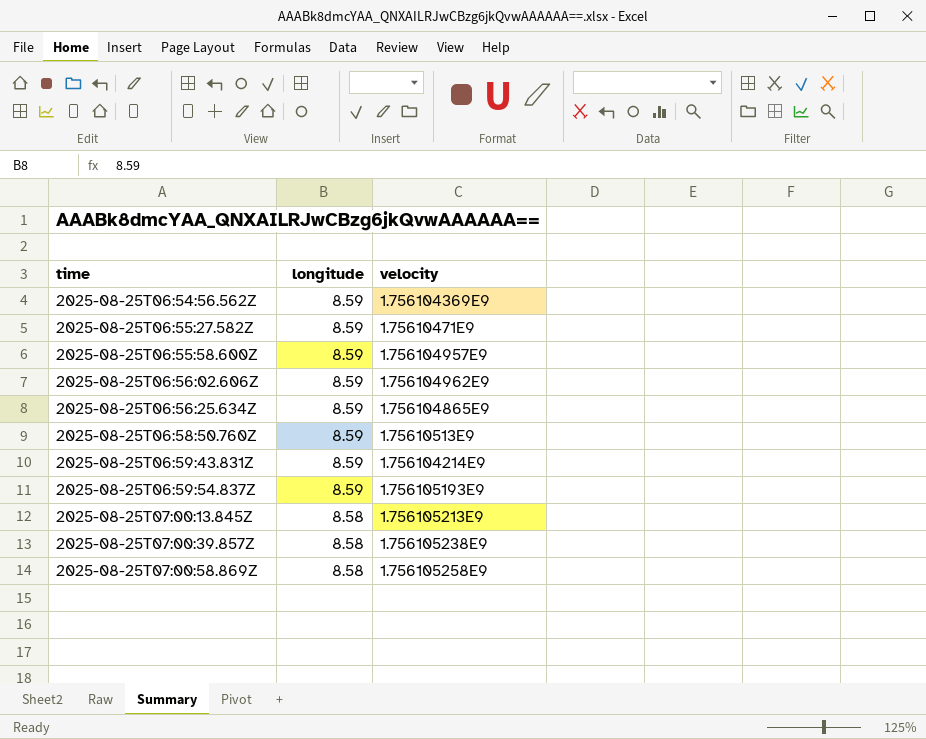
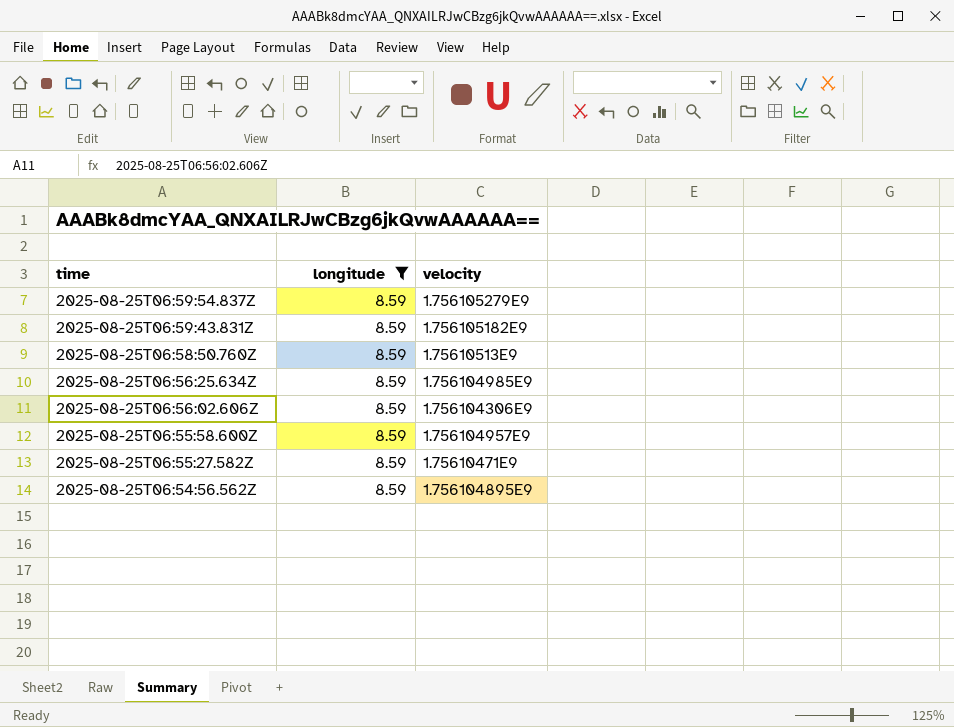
filter: none -> longitude = 8.59
row order: time ascending -> time descending
2025-08-25T06:59:54.837Z | velocity: 1.756105193E9 -> 1.756105279E9
2025-08-25T06:59:43.831Z | velocity: 1.756104214E9 -> 1.756105182E9
2025-08-25T06:56:25.634Z | velocity: 1.756104865E9 -> 1.756104985E9
2025-08-25T06:56:02.606Z | velocity: 1.756104962E9 -> 1.756104306E9
2025-08-25T06:54:56.562Z | velocity: 1.756104369E9 -> 1.756104895E9

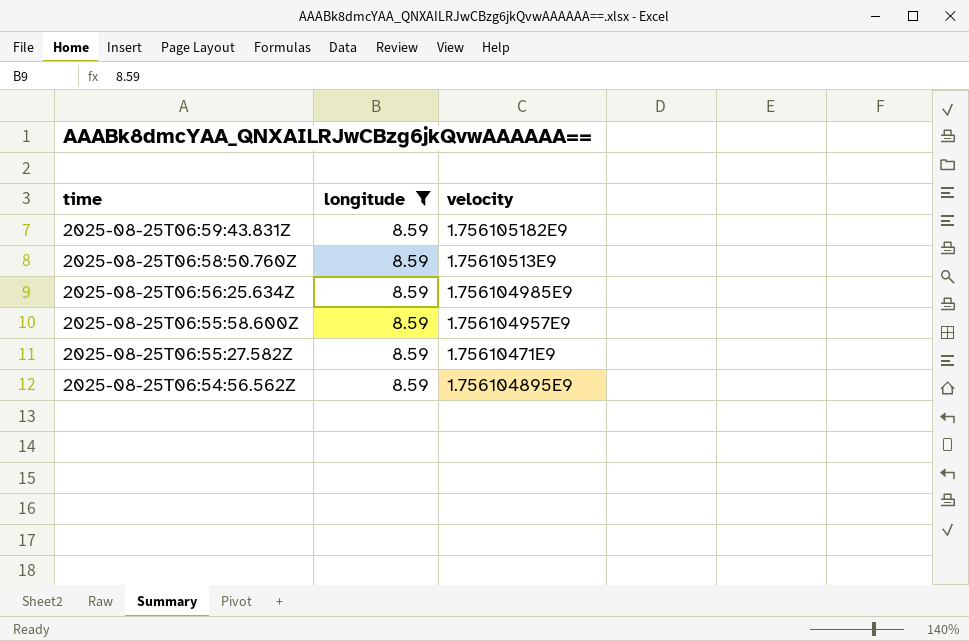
row 2025-08-25T06:59:54.837Z: 8.59 | 1.756105279E9 -> none
row 2025-08-25T06:56:02.606Z: 8.59 | 1.756104306E9 -> none

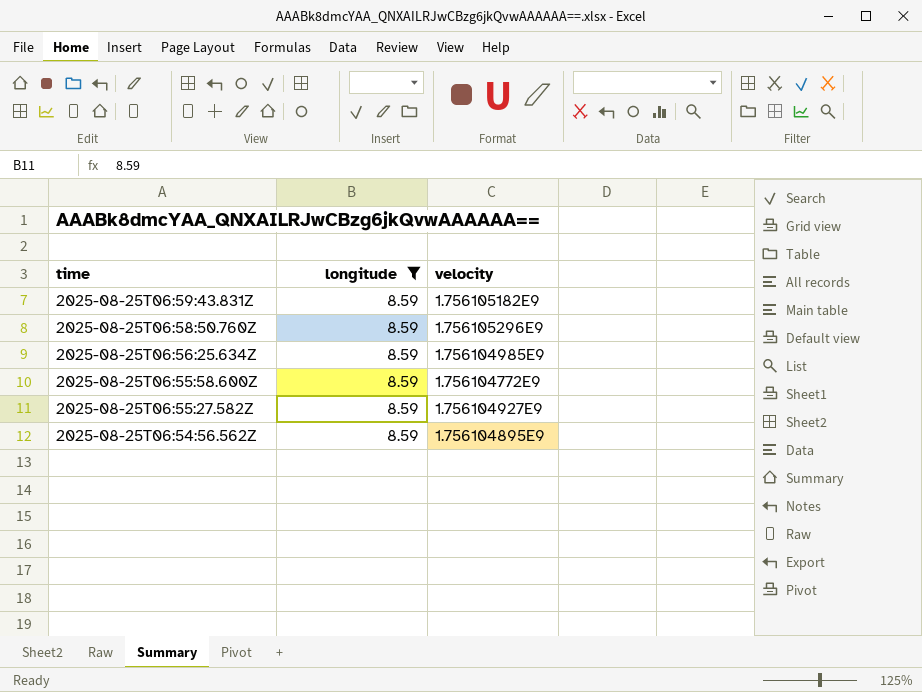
2025-08-25T06:58:50.760Z | velocity: 1.75610513E9 -> 1.756105296E9
2025-08-25T06:55:58.600Z | velocity: 1.756104957E9 -> 1.756104772E9
2025-08-25T06:55:27.582Z | velocity: 1.75610471E9 -> 1.756104927E9

